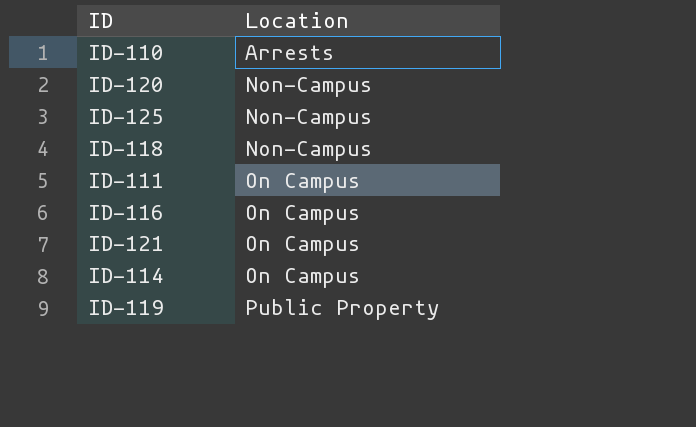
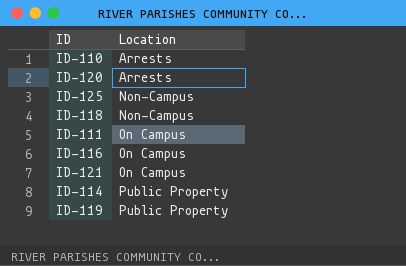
ID-120 | Location: Non-Campus -> Arrests
ID-114 | Location: On Campus -> Public Property

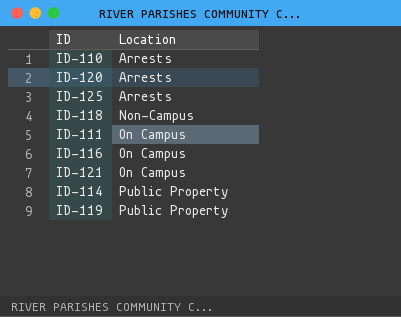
ID-125 | Location: Non-Campus -> Arrests

